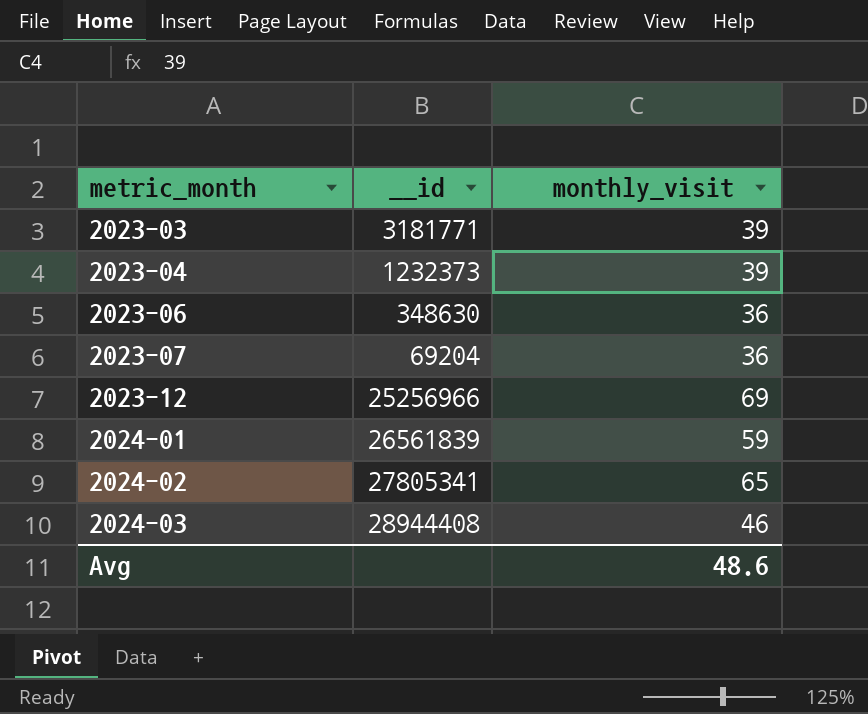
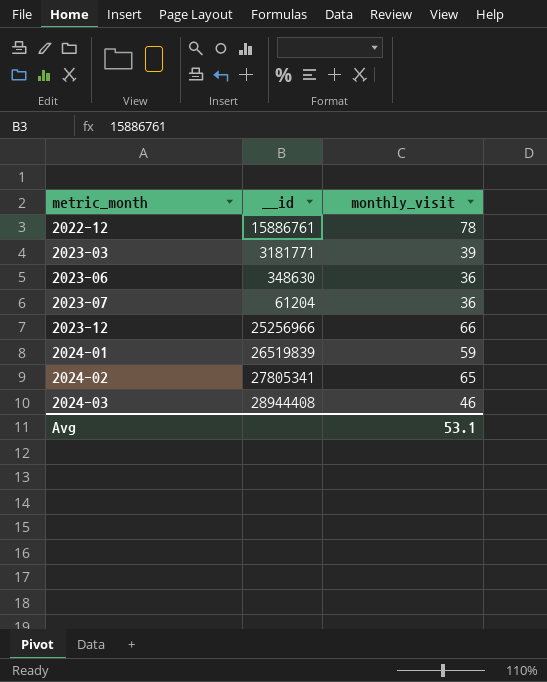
row 2023-04: 1232373 | 39 -> none
row 2022-12: none -> 15886761 | 78
2023-07 | __id: 69204 -> 61204
2023-12 | monthly_visit: 69 -> 66
2024-01 | __id: 26561839 -> 26519839
Avg | monthly_visit: 48.6 -> 53.1

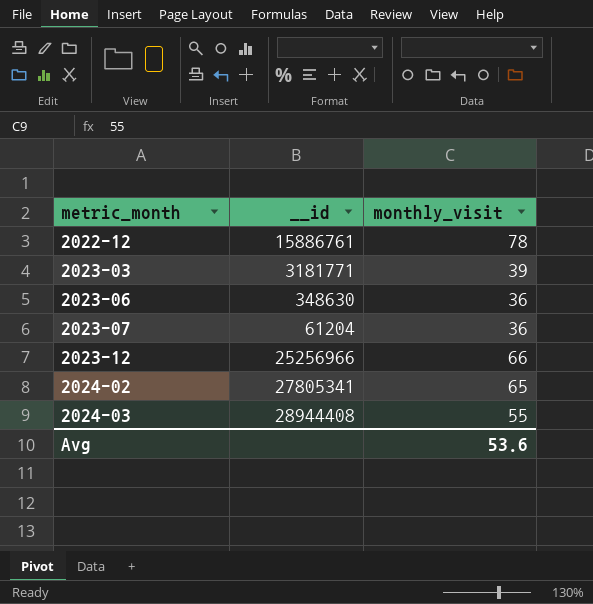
row 2024-01: 26519839 | 59 -> none
2024-03 | monthly_visit: 46 -> 55
Avg | monthly_visit: 53.1 -> 53.6

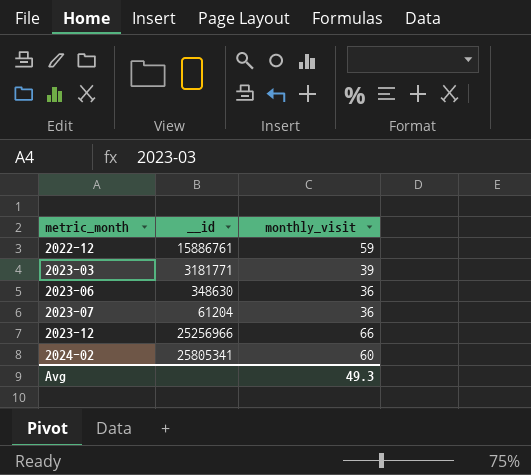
row 2024-03: 28944408 | 55 -> none
2022-12 | monthly_visit: 78 -> 59
2024-02 | __id: 27805341 -> 25805341
2024-02 | monthly_visit: 65 -> 60
Avg | monthly_visit: 53.6 -> 49.3

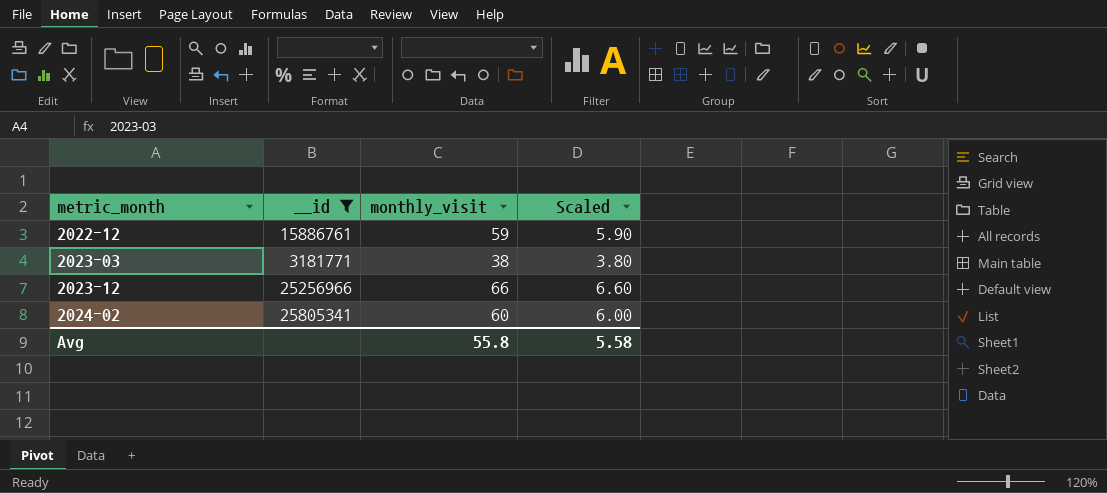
filter: none -> __id >= 3181771
column Scaled | formula: none -> [monthly_visit] * 0.1
2023-03 | monthly_visit: 39 -> 38
Avg | monthly_visit: 49.3 -> 55.8

